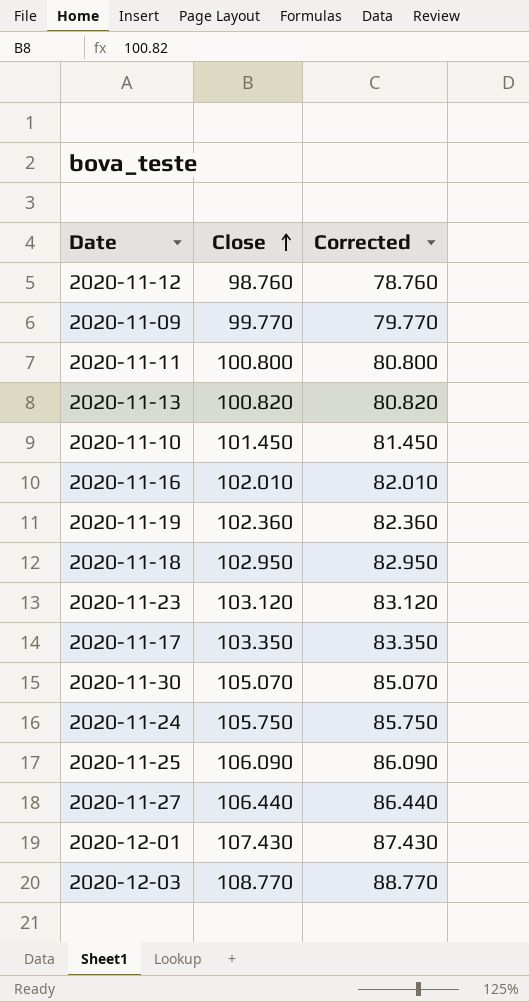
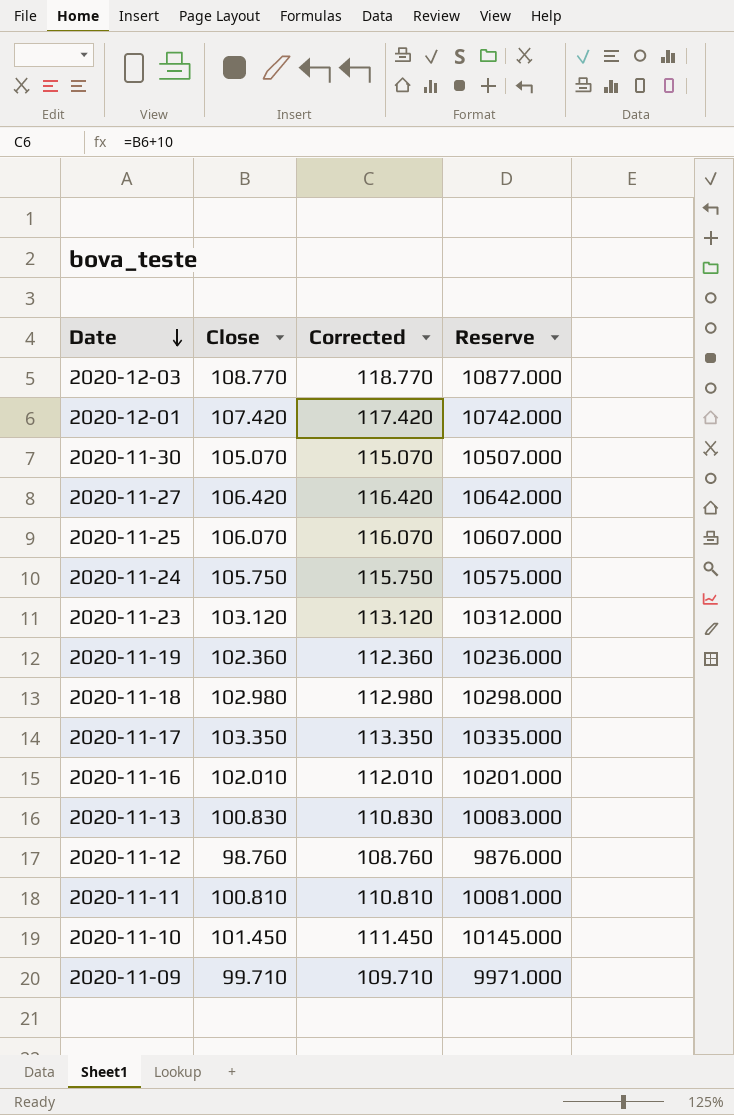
row order: Close ascending -> Date descending
column Corrected | formula: [Close] - 20 -> [Close] + 10
column Reserve | formula: none -> [Close] * 100
2020-12-01 | Close: 107.430 -> 107.420
2020-11-27 | Close: 106.440 -> 106.420
2020-11-25 | Close: 106.090 -> 106.070
2020-11-18 | Close: 102.950 -> 102.980
2020-11-13 | Close: 100.820 -> 100.830
2020-11-11 | Close: 100.800 -> 100.810
2020-11-09 | Close: 99.770 -> 99.710

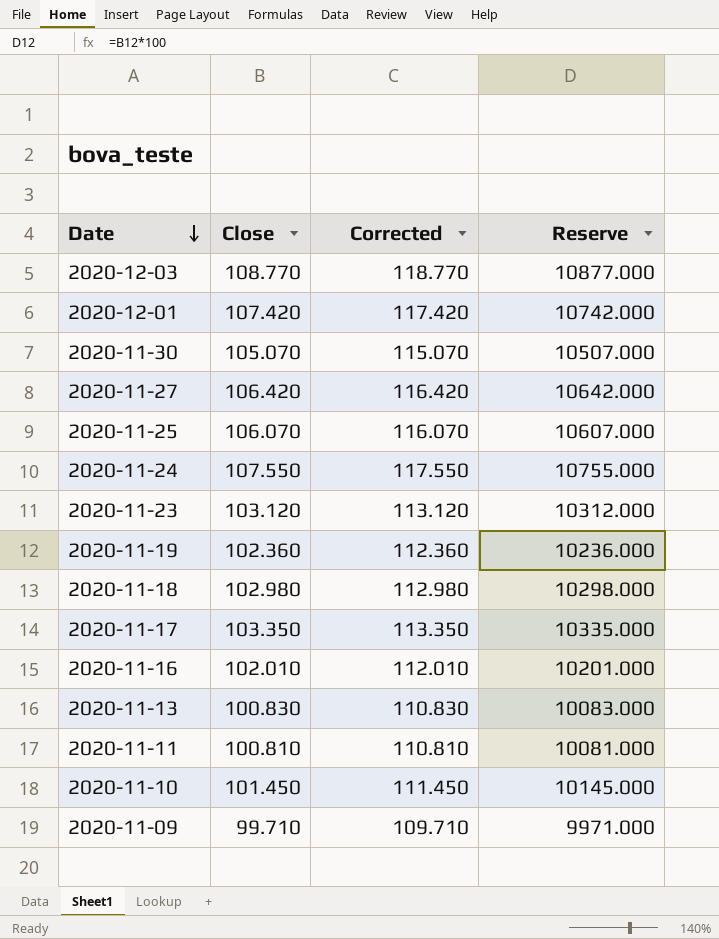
row 2020-11-12: 98.760 | 108.760 | 9876.000 -> none
2020-11-24 | Close: 105.750 -> 107.550
2020-11-24 | Corrected: 115.750 -> 117.550
2020-11-24 | Reserve: 10575.000 -> 10755.000

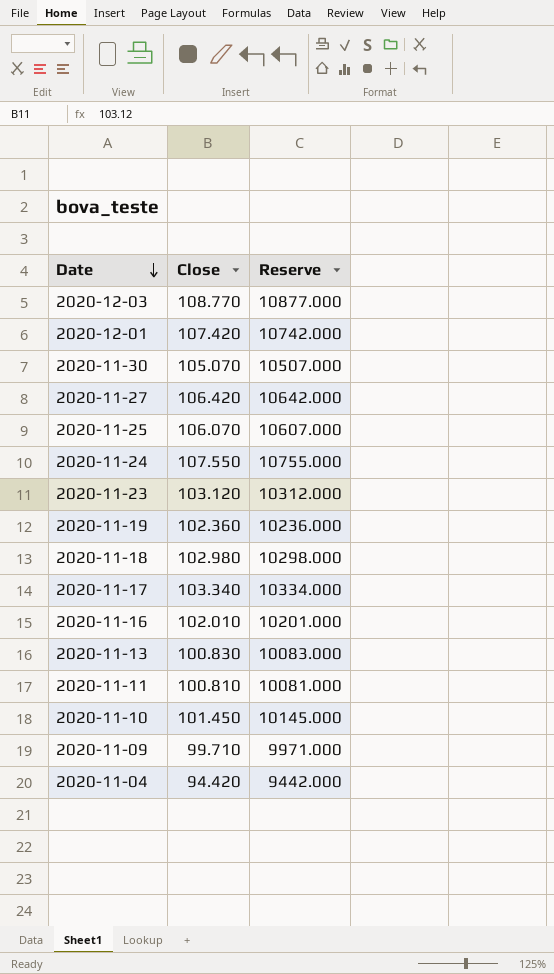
column Corrected | formula: [Close] + 10 -> none
2020-11-17 | Close: 103.350 -> 103.340
2020-11-17 | Reserve: 10335.000 -> 10334.000
row 2020-11-04: none -> 94.420 | 9442.000

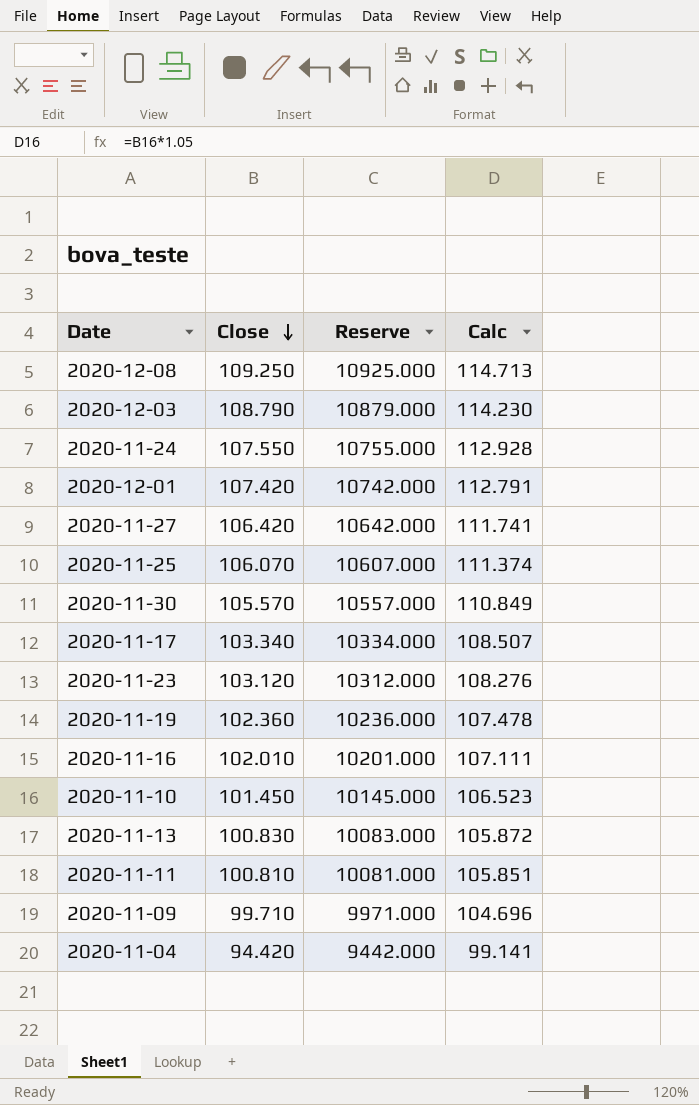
row order: Date descending -> Close descending
column Calc | formula: none -> [Close] * 1.05
row 2020-11-18: 102.980 | 10298.000 -> none
row 2020-12-08: none -> 109.250 | 10925.000 | 114.713
2020-12-03 | Close: 108.770 -> 108.790
2020-12-03 | Reserve: 10877.000 -> 10879.000
2020-11-30 | Close: 105.070 -> 105.570
2020-11-30 | Reserve: 10507.000 -> 10557.000

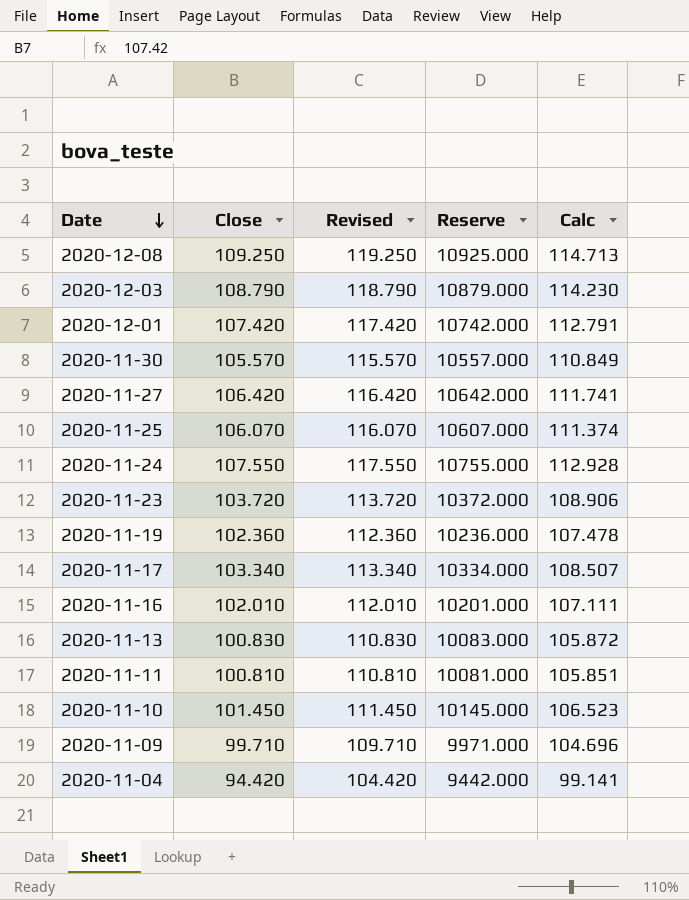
row order: Close descending -> Date descending
column Revised | formula: none -> [Close] + 10
2020-11-23 | Close: 103.120 -> 103.720
2020-11-23 | Reserve: 10312.000 -> 10372.000
2020-11-23 | Calc: 108.276 -> 108.906

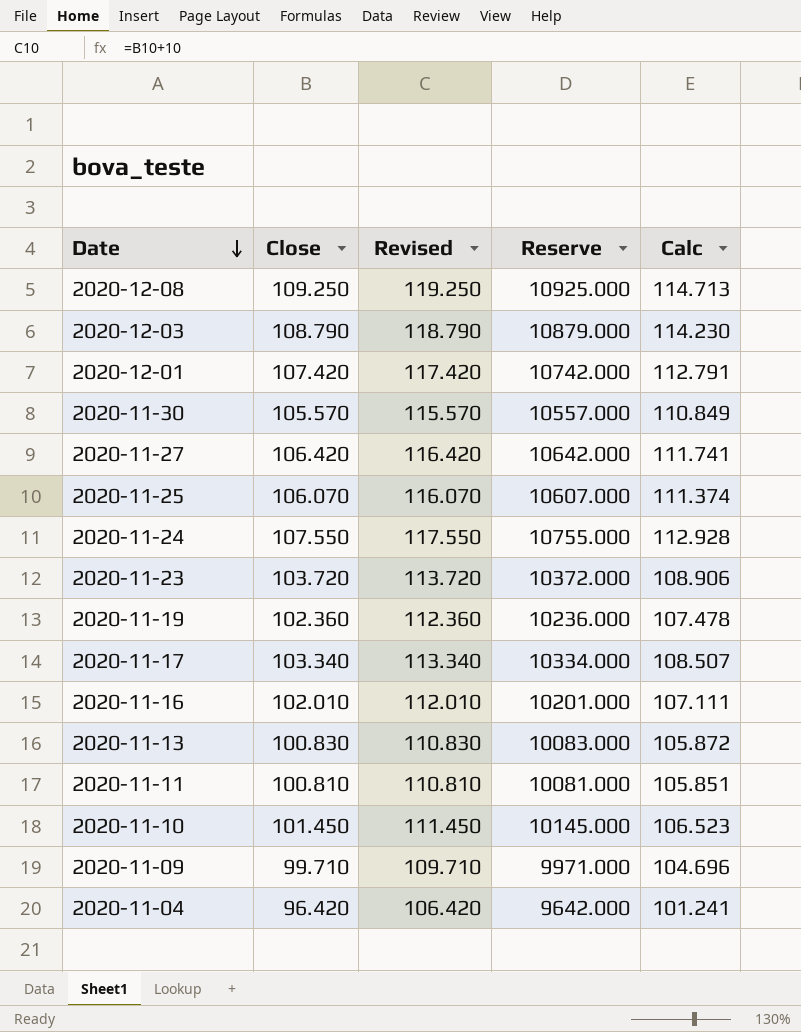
2020-11-04 | Close: 94.420 -> 96.420
2020-11-04 | Revised: 104.420 -> 106.420
2020-11-04 | Reserve: 9442.000 -> 9642.000
2020-11-04 | Calc: 99.141 -> 101.241

